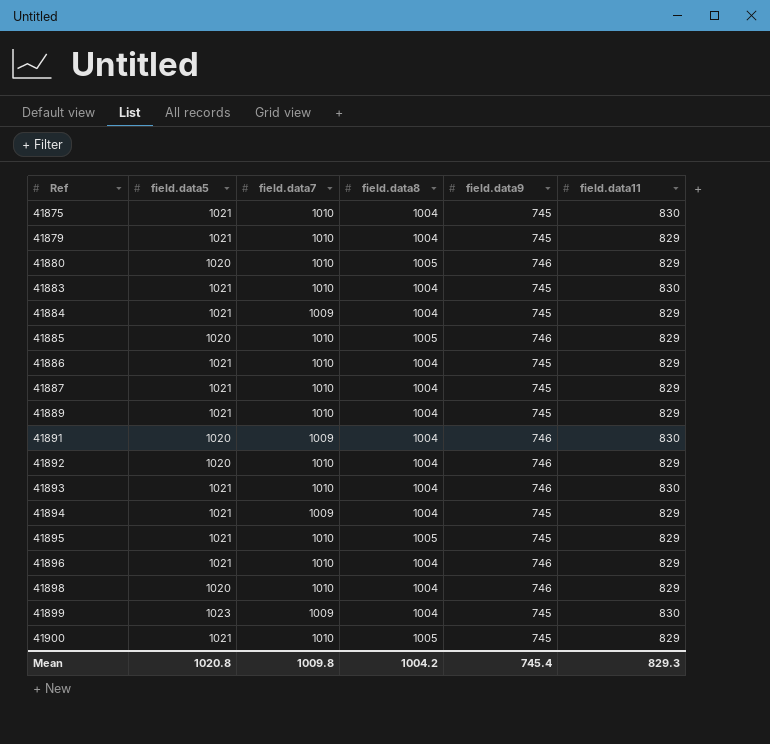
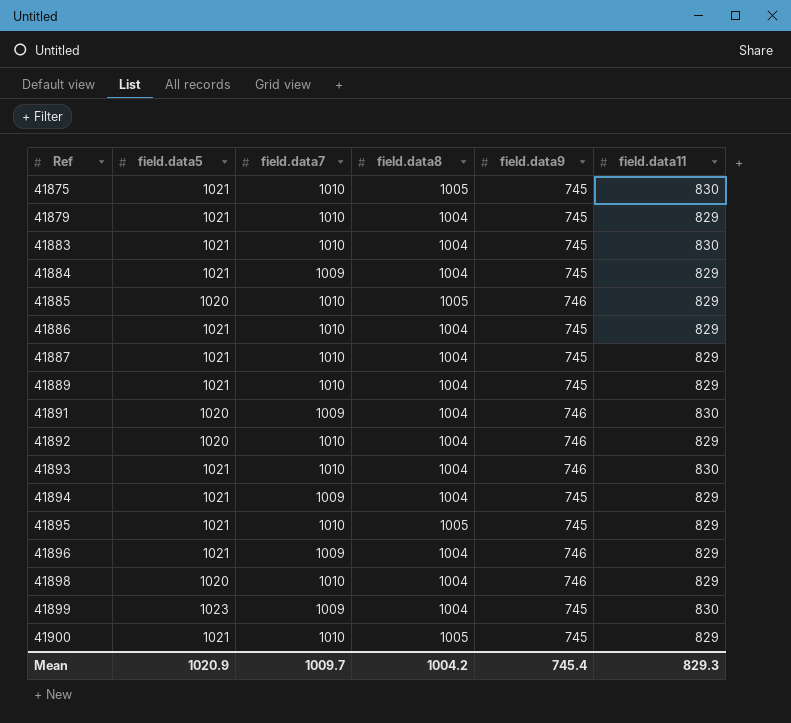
row 41880: 1020 | 1010 | 1005 | 746 | 829 -> none
41875 | field.data8: 1004 -> 1005
41896 | field.data7: 1010 -> 1009
Mean | field.data5: 1020.8 -> 1020.9
Mean | field.data7: 1009.8 -> 1009.7

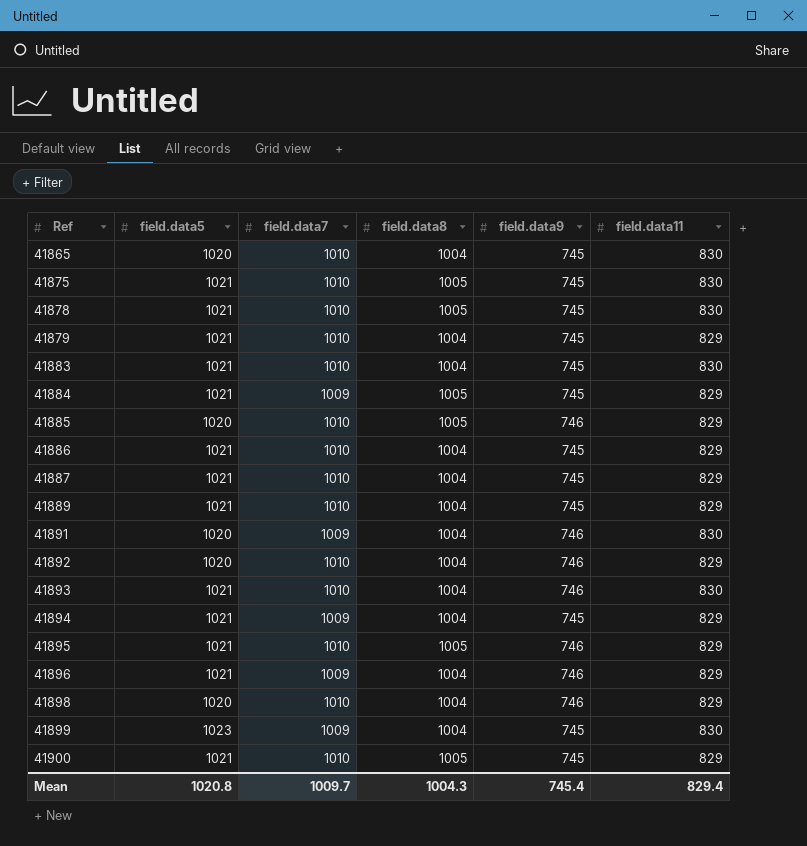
row 41865: none -> 1020 | 1010 | 1004 | 745 | 830
row 41878: none -> 1021 | 1010 | 1005 | 745 | 830
41884 | field.data8: 1004 -> 1005
41895 | field.data9: 745 -> 746
Mean | field.data5: 1020.9 -> 1020.8
Mean | field.data8: 1004.2 -> 1004.3
Mean | field.data11: 829.3 -> 829.4

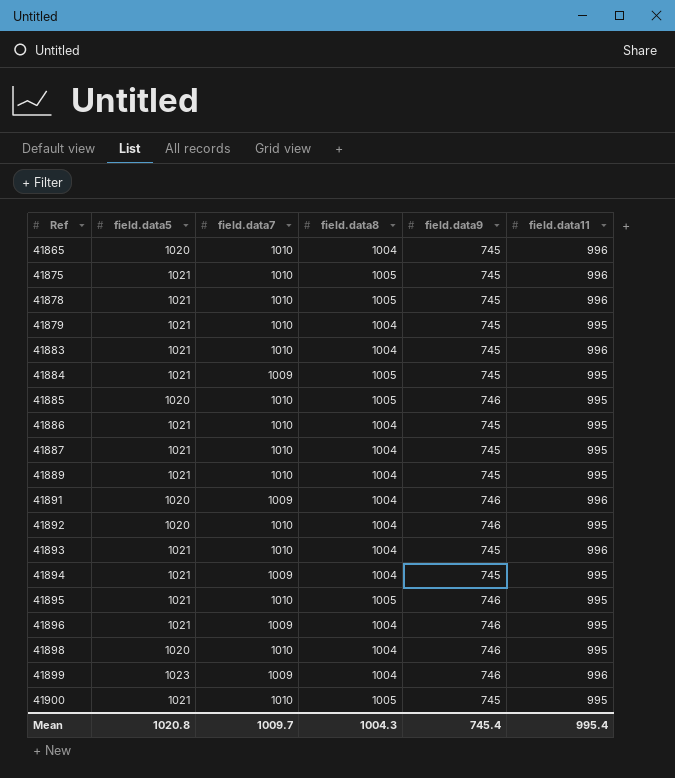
41865 | field.data11: 830 -> 996
41875 | field.data11: 830 -> 996
41878 | field.data11: 830 -> 996
41879 | field.data11: 829 -> 995
41883 | field.data11: 830 -> 996
41884 | field.data11: 829 -> 995
41885 | field.data11: 829 -> 995
41886 | field.data11: 829 -> 995
41887 | field.data11: 829 -> 995
41889 | field.data11: 829 -> 995
41891 | field.data11: 830 -> 996
41892 | field.data11: 829 -> 995
41893 | field.data9: 746 -> 745
41893 | field.data11: 830 -> 996
41894 | field.data11: 829 -> 995
41895 | field.data11: 829 -> 995
41896 | field.data11: 829 -> 995
41898 | field.data11: 829 -> 995
41899 | field.data9: 745 -> 746
41899 | field.data11: 830 -> 996
41900 | field.data11: 829 -> 995
Mean | field.data11: 829.4 -> 995.4

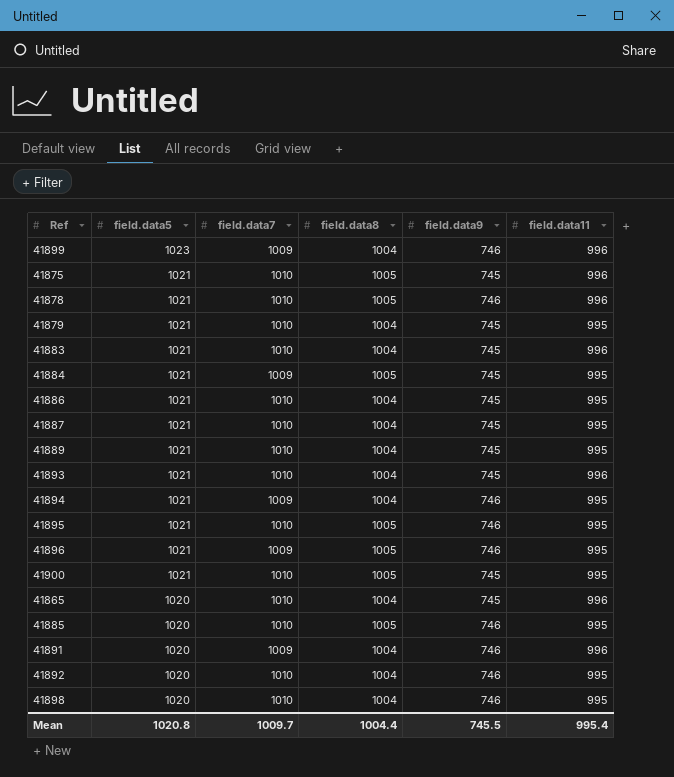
row order: Ref ascending -> field.data5 descending
41878 | field.data9: 745 -> 746
41894 | field.data9: 745 -> 746
41896 | field.data8: 1004 -> 1005
Mean | field.data8: 1004.3 -> 1004.4
Mean | field.data9: 745.4 -> 745.5

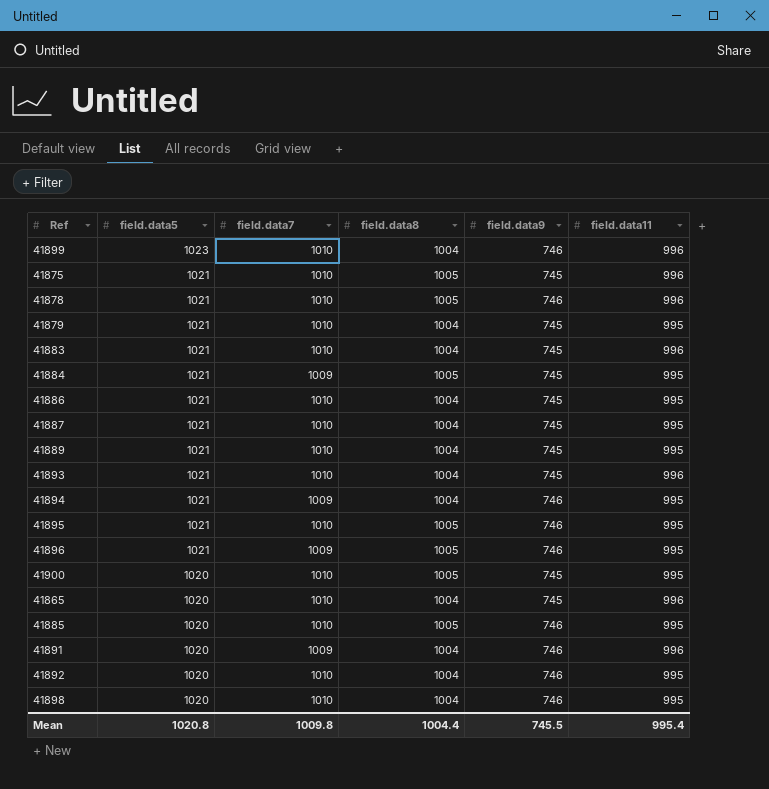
41899 | field.data7: 1009 -> 1010
41900 | field.data5: 1021 -> 1020
Mean | field.data7: 1009.7 -> 1009.8

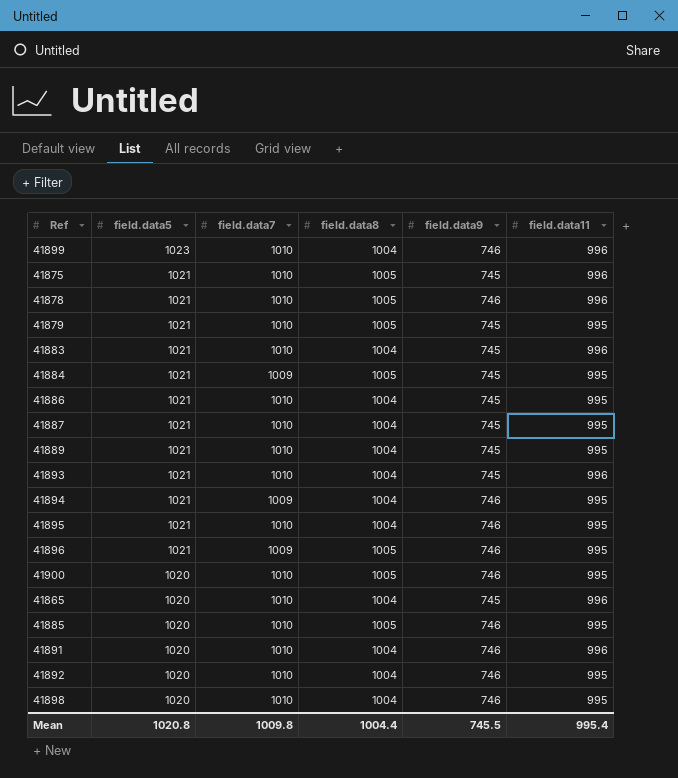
41879 | field.data8: 1004 -> 1005
41895 | field.data8: 1005 -> 1004
41900 | field.data9: 745 -> 746
41891 | field.data7: 1009 -> 1010

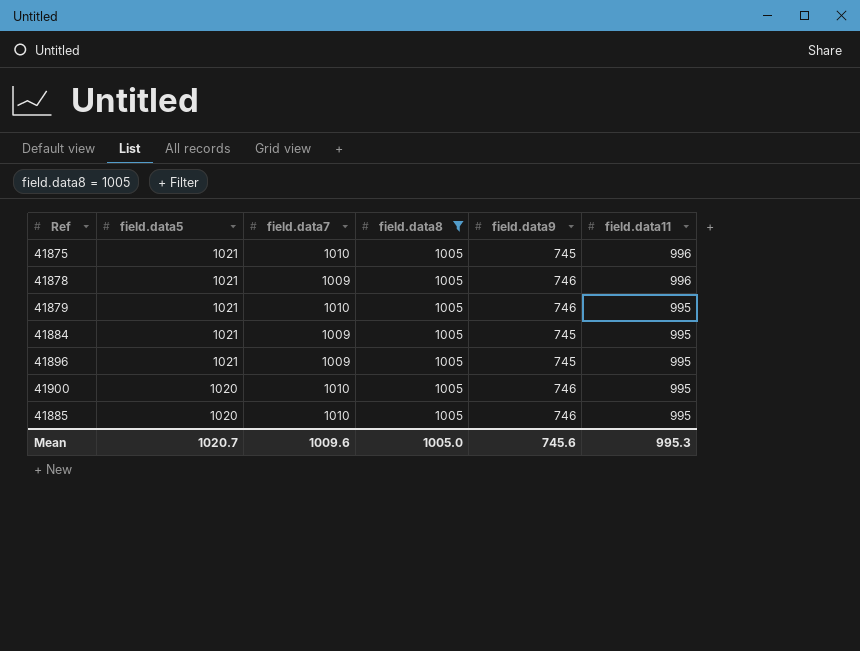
filter: none -> field.data8 = 1005
41878 | field.data7: 1010 -> 1009
41879 | field.data9: 745 -> 746
41896 | field.data9: 746 -> 745
Mean | field.data5: 1020.8 -> 1020.7
Mean | field.data7: 1009.8 -> 1009.6
Mean | field.data8: 1004.4 -> 1005.0
Mean | field.data9: 745.5 -> 745.6
Mean | field.data11: 995.4 -> 995.3

